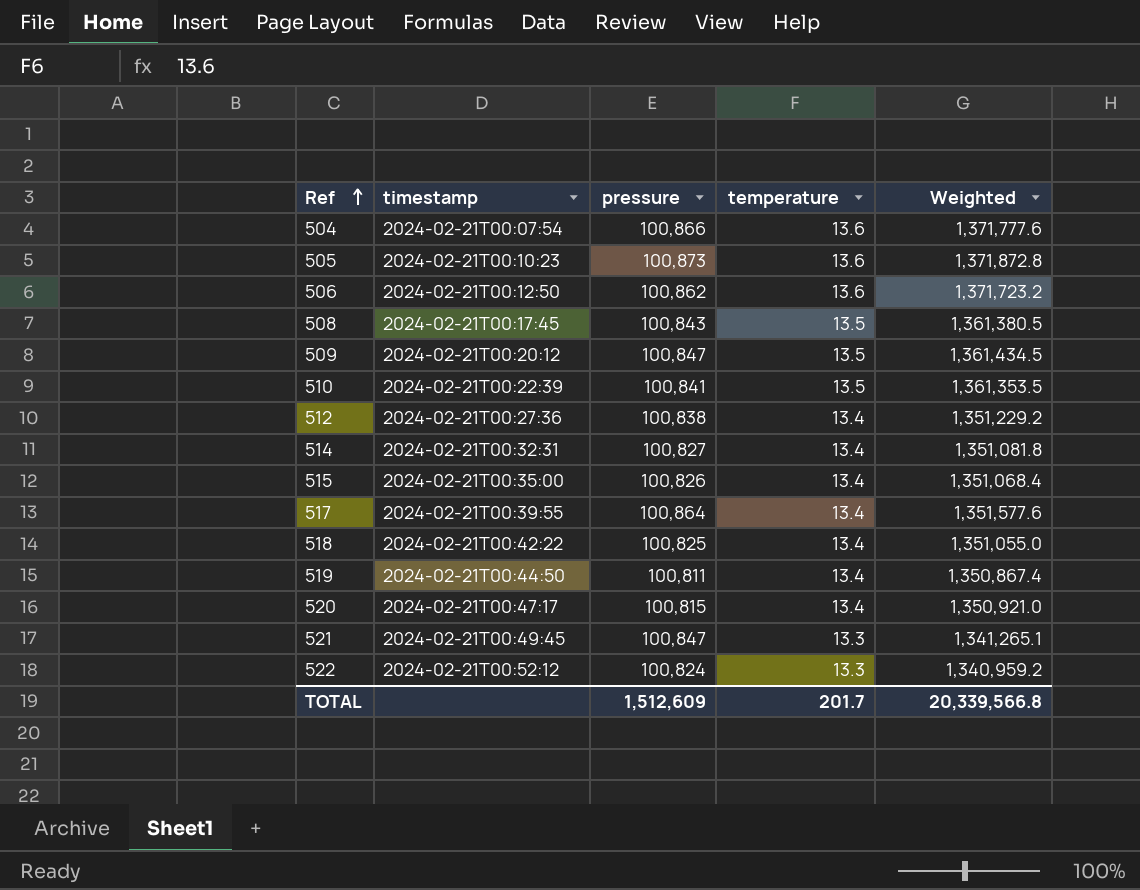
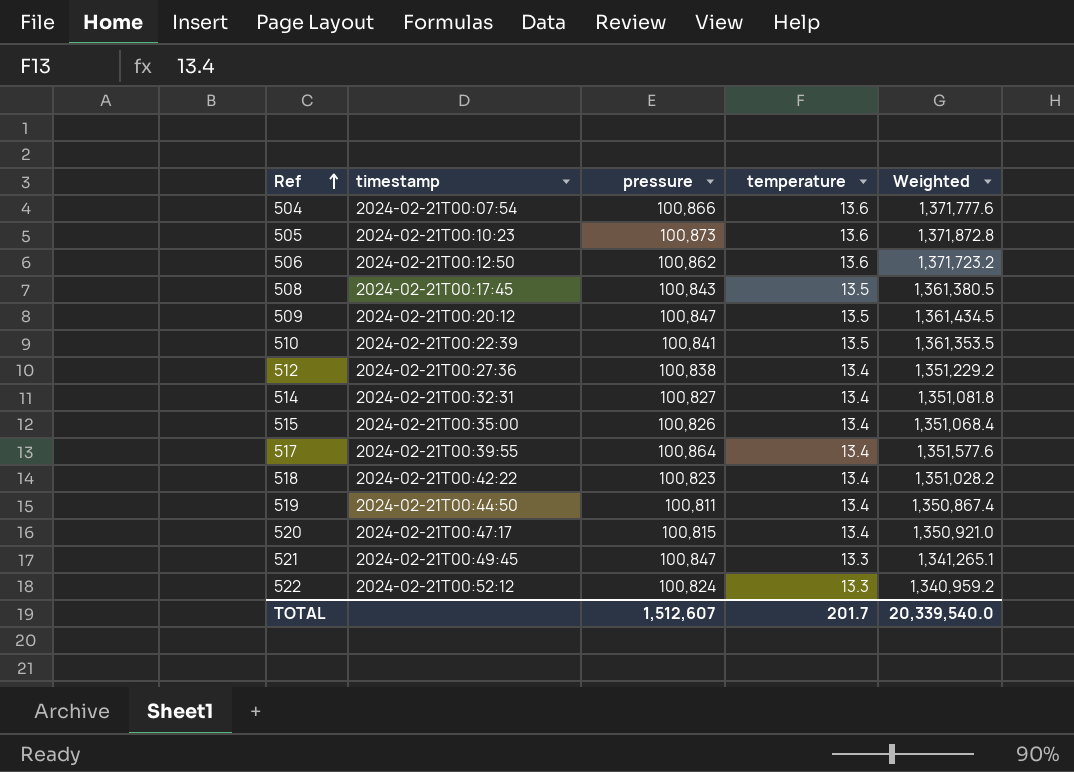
518 | pressure: 100,825 -> 100,823
518 | Weighted: 1,351,055.0 -> 1,351,028.2
TOTAL | pressure: 1,512,609 -> 1,512,607
TOTAL | Weighted: 20,339,566.8 -> 20,339,540.0

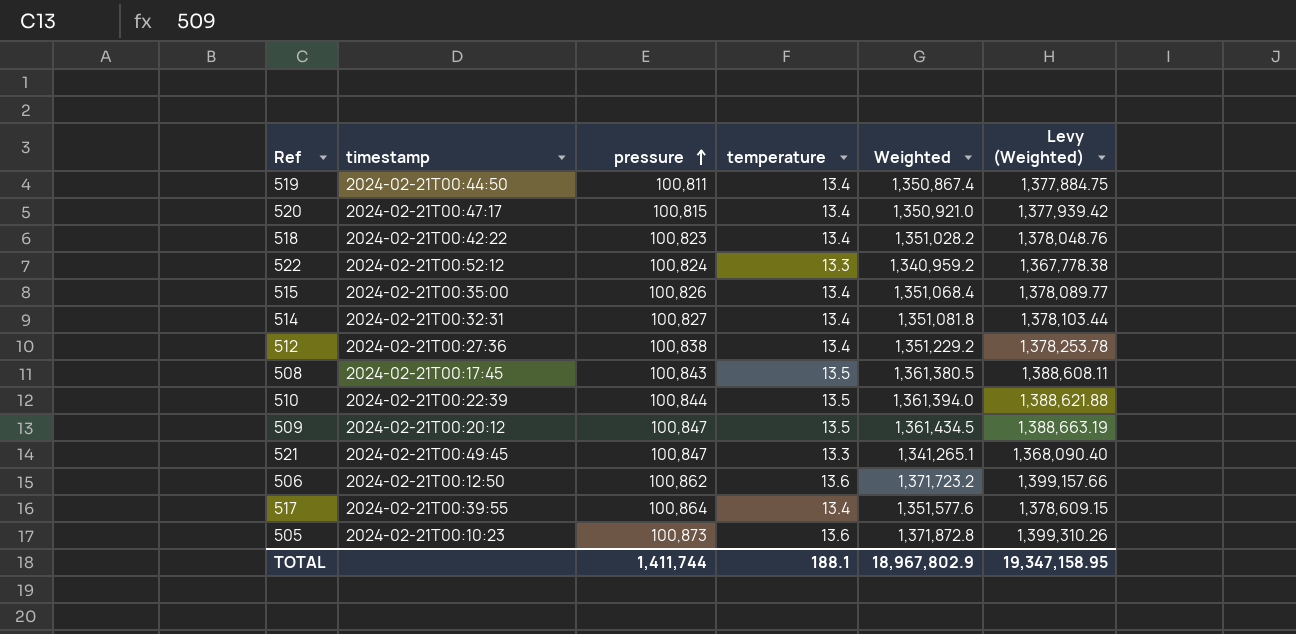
row order: Ref ascending -> pressure ascending
column Levy (Weighted) | formula: none -> [Weighted] * 1.02
row 504: 2024-02-21T00:07:54 | 100,866 | 13.6 | 1,371,777.6 -> none
510 | pressure: 100,841 -> 100,844
510 | Weighted: 1,361,353.5 -> 1,361,394.0
TOTAL | pressure: 1,512,607 -> 1,411,744
TOTAL | temperature: 201.7 -> 188.1
TOTAL | Weighted: 20,339,540.0 -> 18,967,802.9

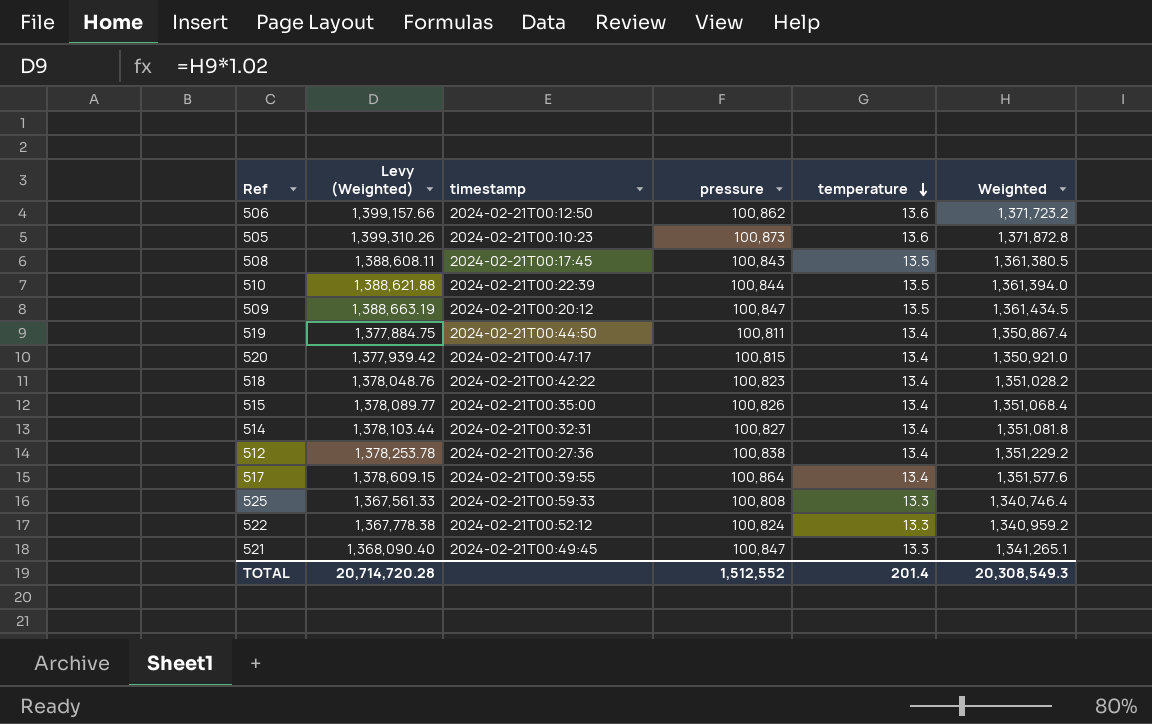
row order: pressure ascending -> temperature descending
column Levy (Weighted) | position: 6 -> 2
row 525: none -> 1,367,561.33 | 2024-02-21T00:59:33 | 100,808 | 13.3 | 1,340,746.4
TOTAL | Levy (Weighted): 19,347,158.95 -> 20,714,720.28
TOTAL | pressure: 1,411,744 -> 1,512,552
TOTAL | temperature: 188.1 -> 201.4
TOTAL | Weighted: 18,967,802.9 -> 20,308,549.3

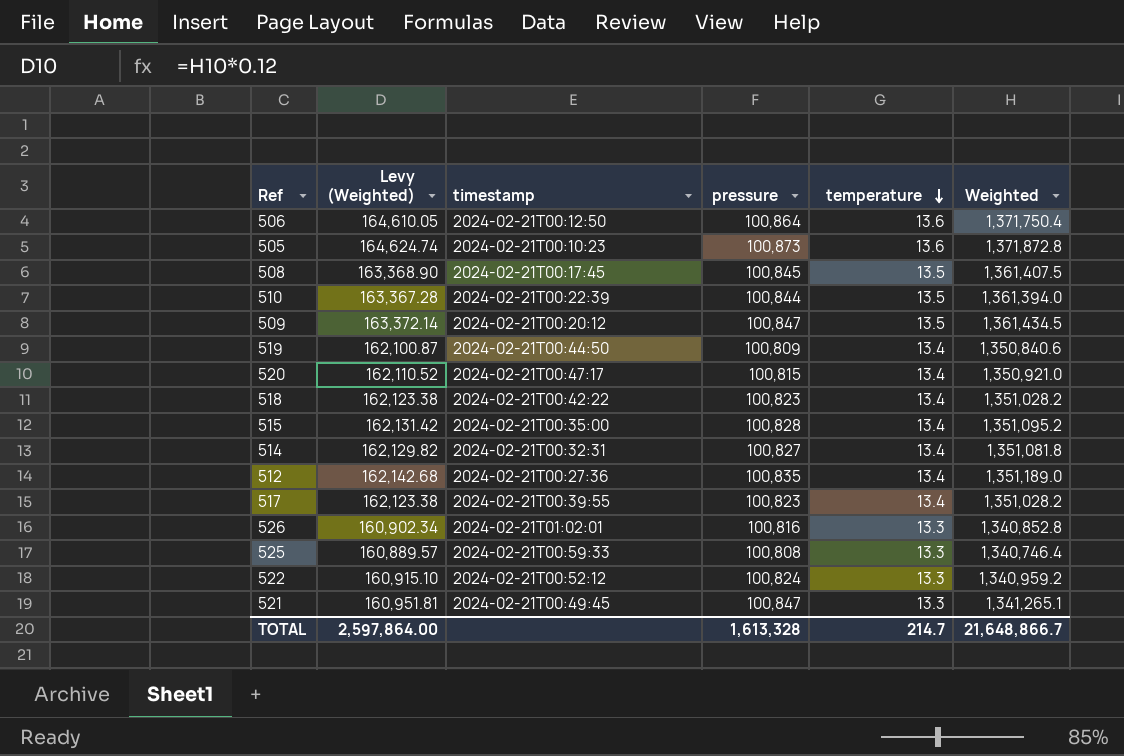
column Levy (Weighted) | formula: [Weighted] * 1.02 -> [Weighted] * 0.12
506 | pressure: 100,862 -> 100,864
506 | Weighted: 1,371,723.2 -> 1,371,750.4
508 | pressure: 100,843 -> 100,845
508 | Weighted: 1,361,380.5 -> 1,361,407.5
519 | pressure: 100,811 -> 100,809
519 | Weighted: 1,350,867.4 -> 1,350,840.6
515 | pressure: 100,826 -> 100,828
515 | Weighted: 1,351,068.4 -> 1,351,095.2
512 | pressure: 100,838 -> 100,835
512 | Weighted: 1,351,229.2 -> 1,351,189.0
517 | pressure: 100,864 -> 100,823
517 | Weighted: 1,351,577.6 -> 1,351,028.2
row 526: none -> 160,902.34 | 2024-02-21T01:02:01 | 100,816 | 13.3 | 1,340,852.8
TOTAL | Levy (Weighted): 20,714,720.28 -> 2,597,864.00
TOTAL | pressure: 1,512,552 -> 1,613,328
TOTAL | temperature: 201.4 -> 214.7
TOTAL | Weighted: 20,308,549.3 -> 21,648,866.7

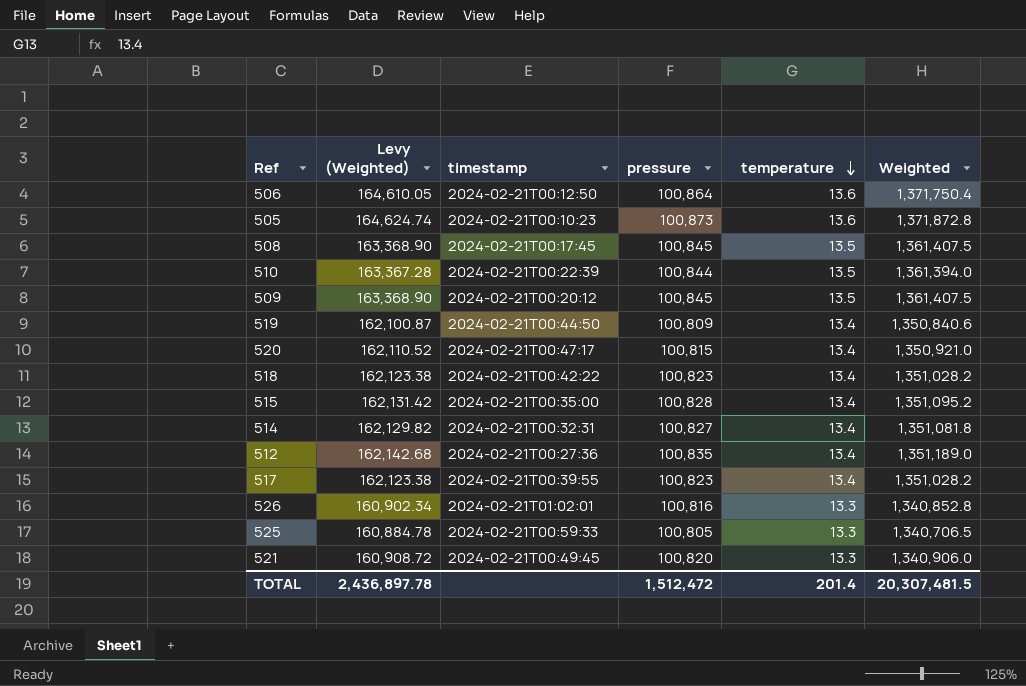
row 522: 160,915.10 | 2024-02-21T00:52:12 | 100,824 | 13.3 | 1,340,959.2 -> none
509 | Levy (Weighted): 163,372.14 -> 163,368.90
509 | pressure: 100,847 -> 100,845
509 | Weighted: 1,361,434.5 -> 1,361,407.5
525 | Levy (Weighted): 160,889.57 -> 160,884.78
525 | pressure: 100,808 -> 100,805
525 | Weighted: 1,340,746.4 -> 1,340,706.5
521 | Levy (Weighted): 160,951.81 -> 160,908.72
521 | pressure: 100,847 -> 100,820
521 | Weighted: 1,341,265.1 -> 1,340,906.0
TOTAL | Levy (Weighted): 2,597,864.00 -> 2,436,897.78
TOTAL | pressure: 1,613,328 -> 1,512,472
TOTAL | temperature: 214.7 -> 201.4
TOTAL | Weighted: 21,648,866.7 -> 20,307,481.5

